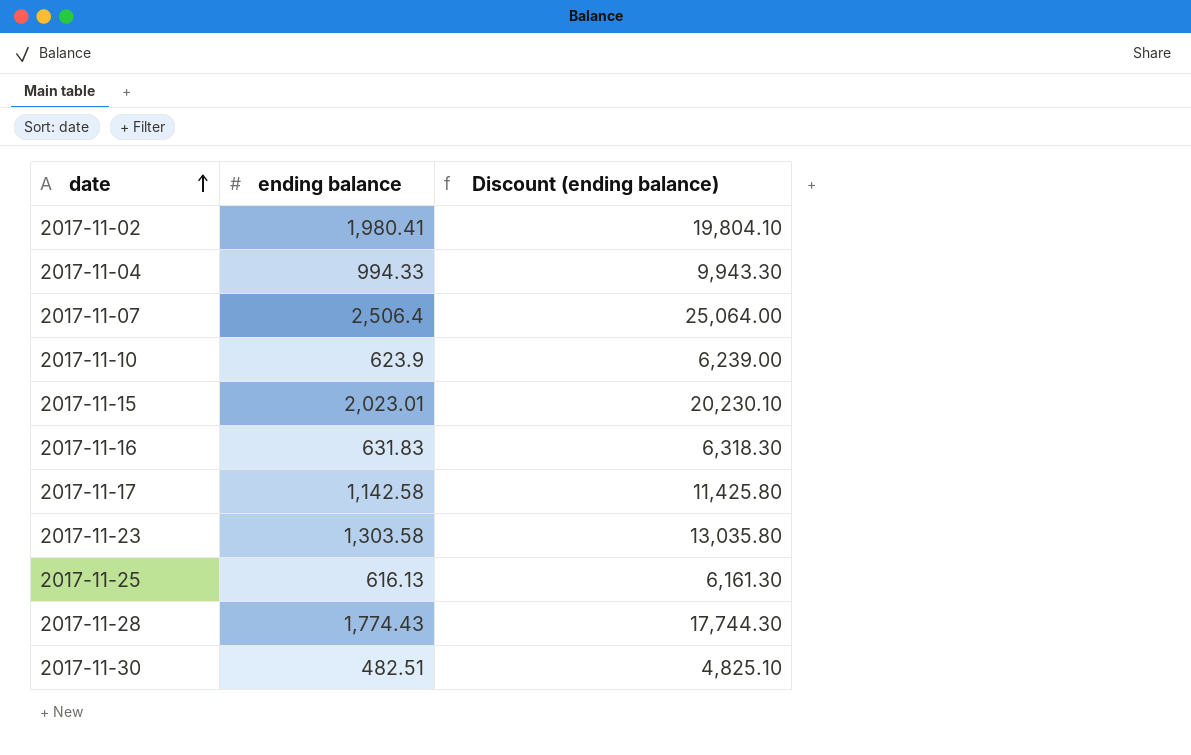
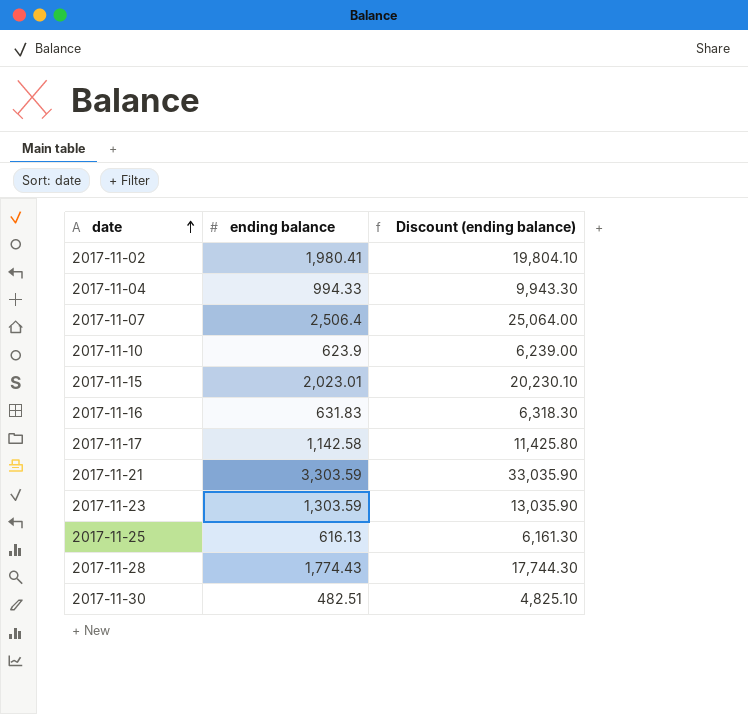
row 2017-11-21: none -> 3,303.59 | 33,035.90
2017-11-23 | ending balance: 1,303.58 -> 1,303.59
2017-11-23 | Discount (ending balance): 13,035.80 -> 13,035.90

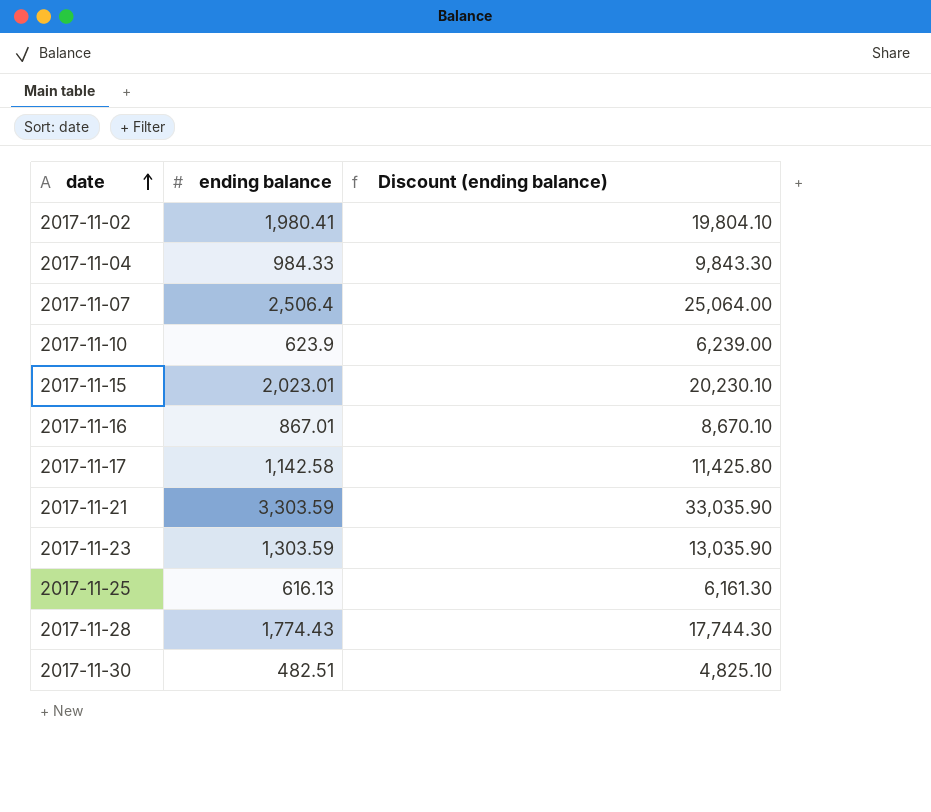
2017-11-04 | ending balance: 994.33 -> 984.33
2017-11-04 | Discount (ending balance): 9,943.30 -> 9,843.30
2017-11-16 | ending balance: 631.83 -> 867.01
2017-11-16 | Discount (ending balance): 6,318.30 -> 8,670.10

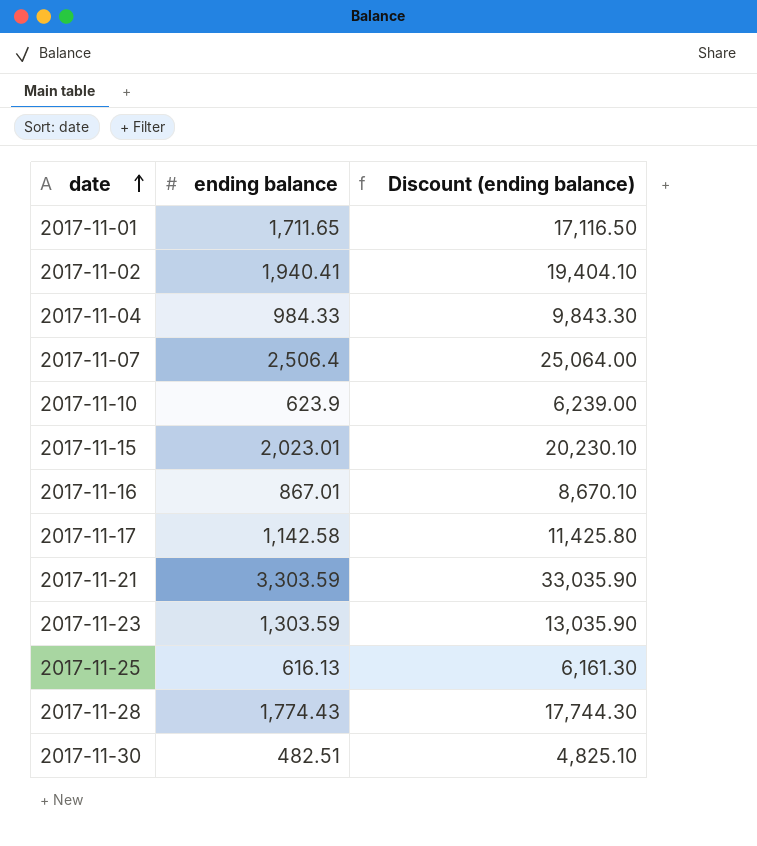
row 2017-11-01: none -> 1,711.65 | 17,116.50
2017-11-02 | ending balance: 1,980.41 -> 1,940.41
2017-11-02 | Discount (ending balance): 19,804.10 -> 19,404.10

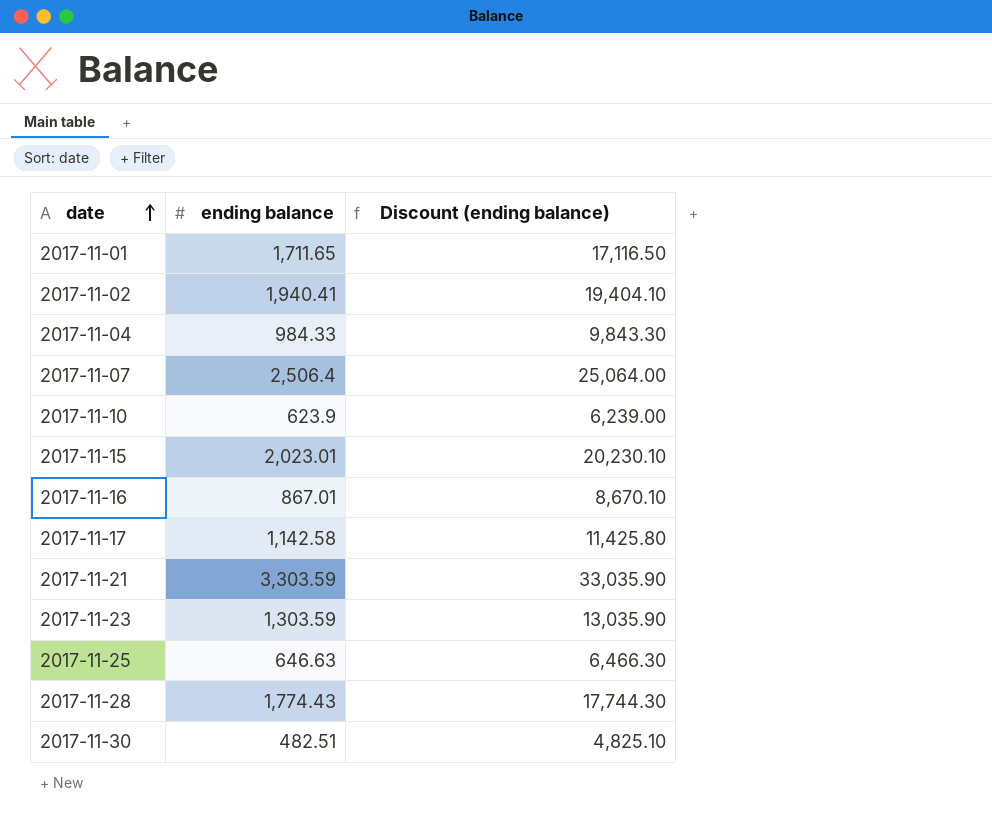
2017-11-25 | ending balance: 616.13 -> 646.63
2017-11-25 | Discount (ending balance): 6,161.30 -> 6,466.30

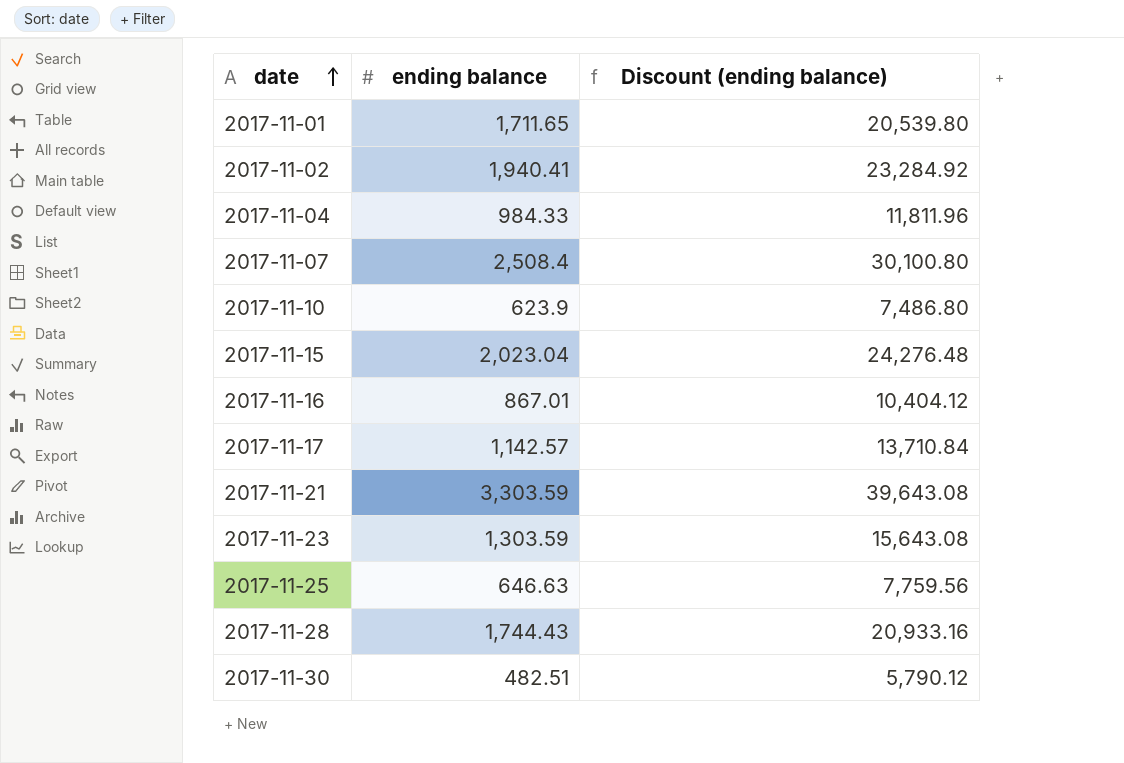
column Discount (ending balance) | formula: [ending balance] * 10 -> [ending balance] * 12
2017-11-07 | ending balance: 2,506.4 -> 2,508.4
2017-11-15 | ending balance: 2,023.01 -> 2,023.04
2017-11-17 | ending balance: 1,142.58 -> 1,142.57
2017-11-28 | ending balance: 1,774.43 -> 1,744.43

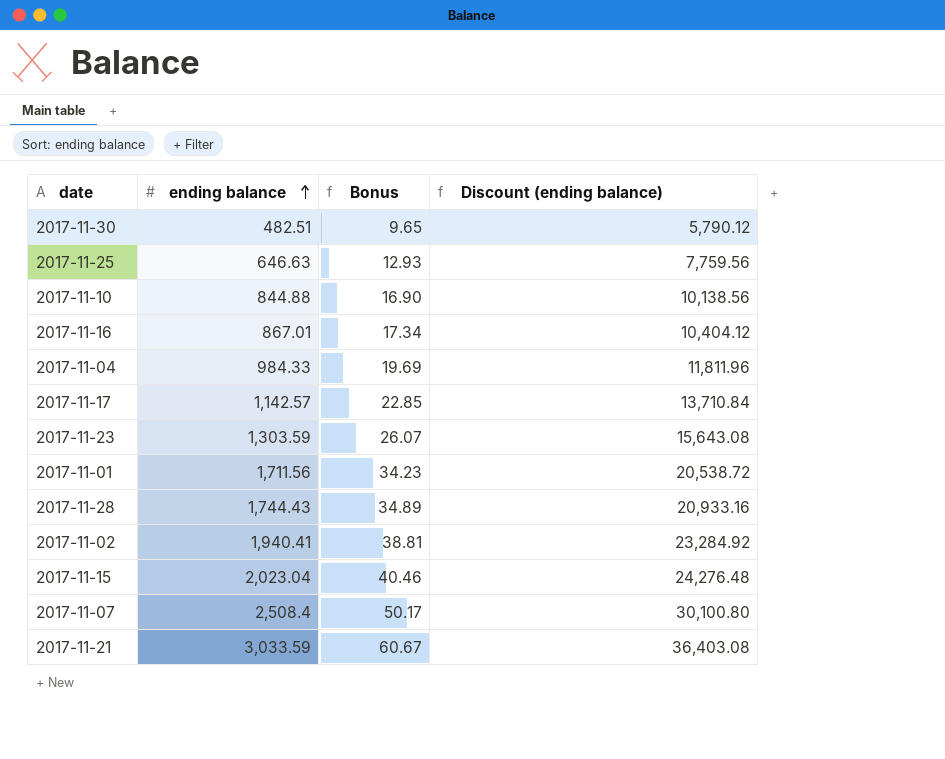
row order: date ascending -> ending balance ascending
column Bonus | formula: none -> [ending balance] * 0.02
2017-11-10 | ending balance: 623.9 -> 844.88
2017-11-10 | Discount (ending balance): 7,486.80 -> 10,138.56
2017-11-01 | ending balance: 1,711.65 -> 1,711.56
2017-11-01 | Discount (ending balance): 20,539.80 -> 20,538.72
2017-11-21 | ending balance: 3,303.59 -> 3,033.59
2017-11-21 | Discount (ending balance): 39,643.08 -> 36,403.08

